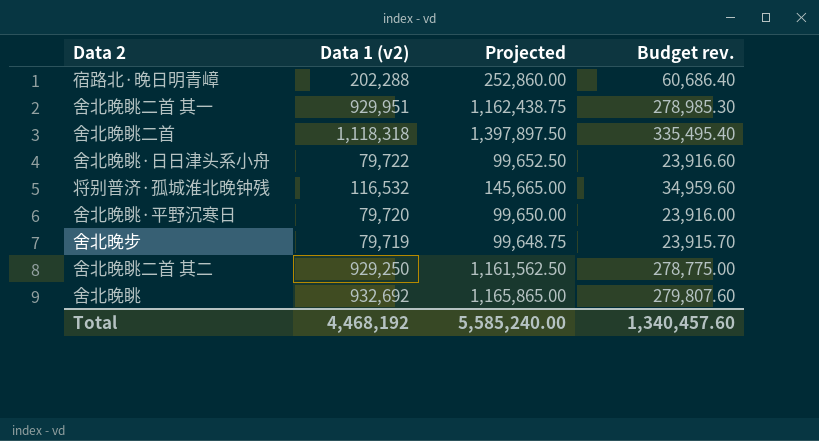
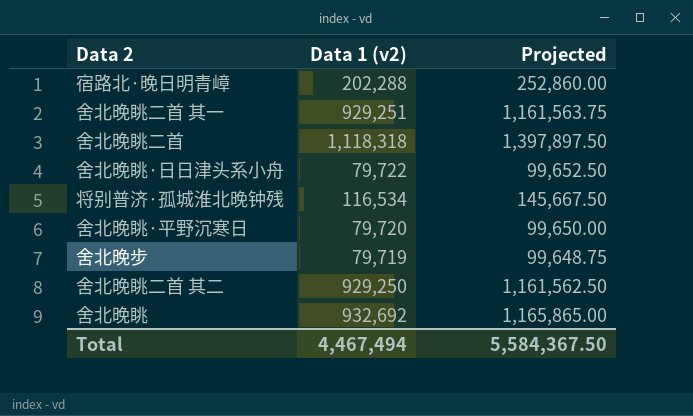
column Budget rev. | formula: [Data 1 (v2)] * 0.3 -> none
舍北晚眺二首 其一 | Data 1 (v2): 929,951 -> 929,251
舍北晚眺二首 其一 | Projected: 1,162,438.75 -> 1,161,563.75
将别普济·孤城淮北晚钟残 | Data 1 (v2): 116,532 -> 116,534
将别普济·孤城淮北晚钟残 | Projected: 145,665.00 -> 145,667.50
Total | Data 1 (v2): 4,468,192 -> 4,467,494
Total | Projected: 5,585,240.00 -> 5,584,367.50

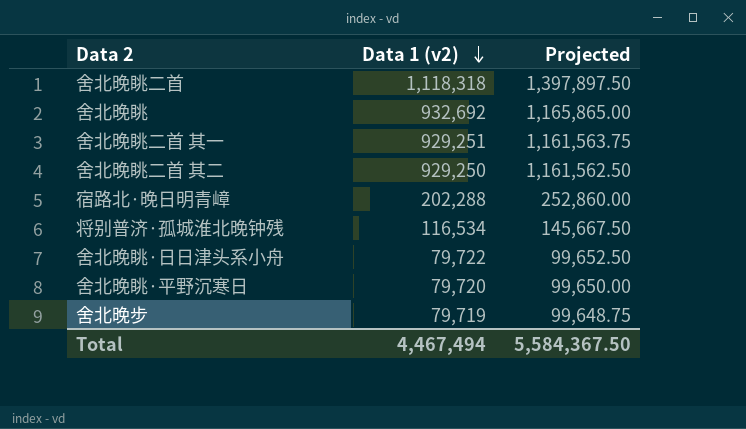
row order: none -> Data 1 (v2) descending

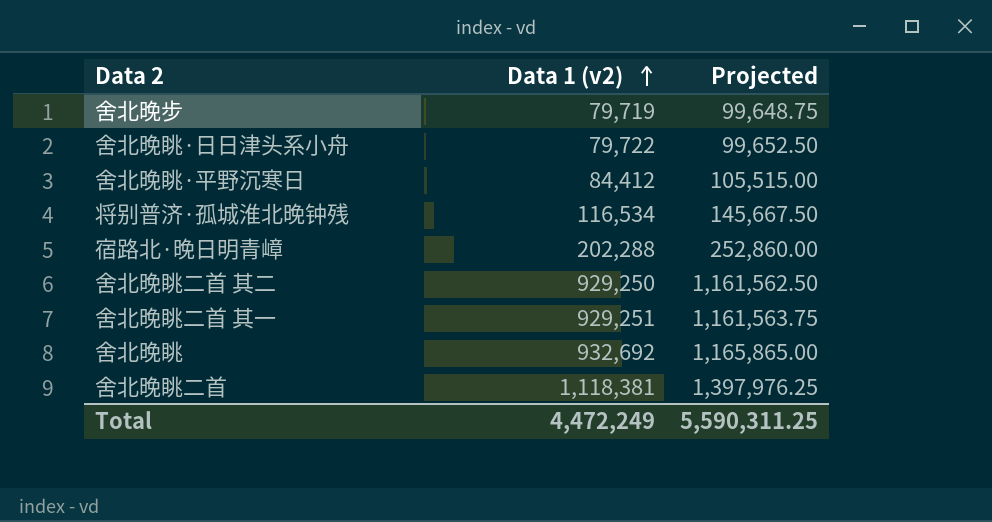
row order: Data 1 (v2) descending -> Data 1 (v2) ascending
舍北晚眺·平野沉寒日 | Data 1 (v2): 79,720 -> 84,412
舍北晚眺·平野沉寒日 | Projected: 99,650.00 -> 105,515.00
舍北晚眺二首 | Data 1 (v2): 1,118,318 -> 1,118,381
舍北晚眺二首 | Projected: 1,397,897.50 -> 1,397,976.25
Total | Data 1 (v2): 4,467,494 -> 4,472,249
Total | Projected: 5,584,367.50 -> 5,590,311.25

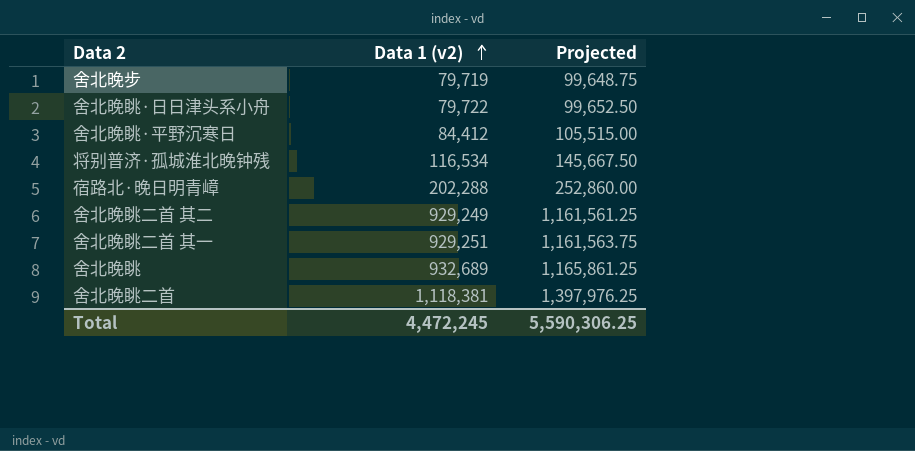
舍北晚眺二首 其二 | Data 1 (v2): 929,250 -> 929,249
舍北晚眺二首 其二 | Projected: 1,161,562.50 -> 1,161,561.25
舍北晚眺 | Data 1 (v2): 932,692 -> 932,689
舍北晚眺 | Projected: 1,165,865.00 -> 1,165,861.25
Total | Data 1 (v2): 4,472,249 -> 4,472,245
Total | Projected: 5,590,311.25 -> 5,590,306.25

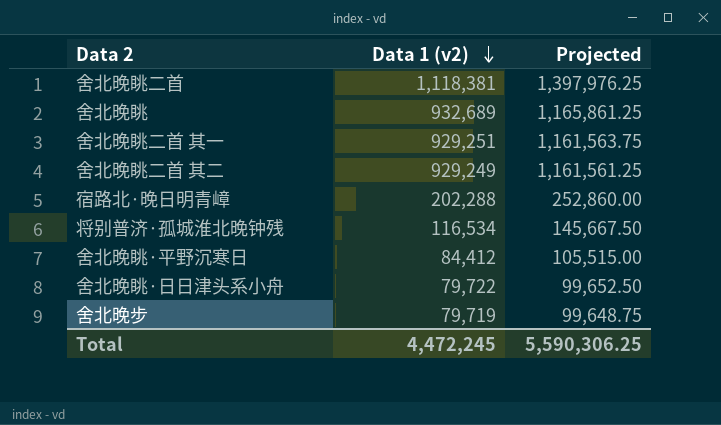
row order: Data 1 (v2) ascending -> Data 1 (v2) descending

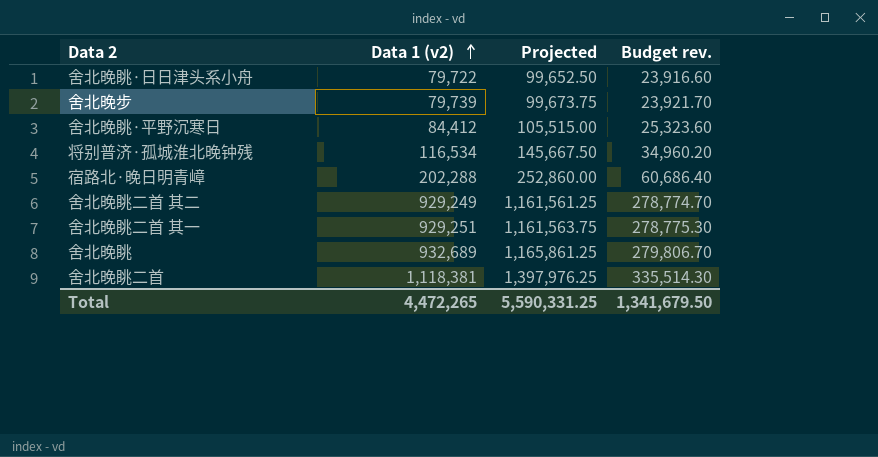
row order: Data 1 (v2) descending -> Data 1 (v2) ascending
column Budget rev. | formula: none -> [Data 1 (v2)] * 0.3
舍北晚步 | Data 1 (v2): 79,719 -> 79,739
舍北晚步 | Projected: 99,648.75 -> 99,673.75
Total | Data 1 (v2): 4,472,245 -> 4,472,265
Total | Projected: 5,590,306.25 -> 5,590,331.25

